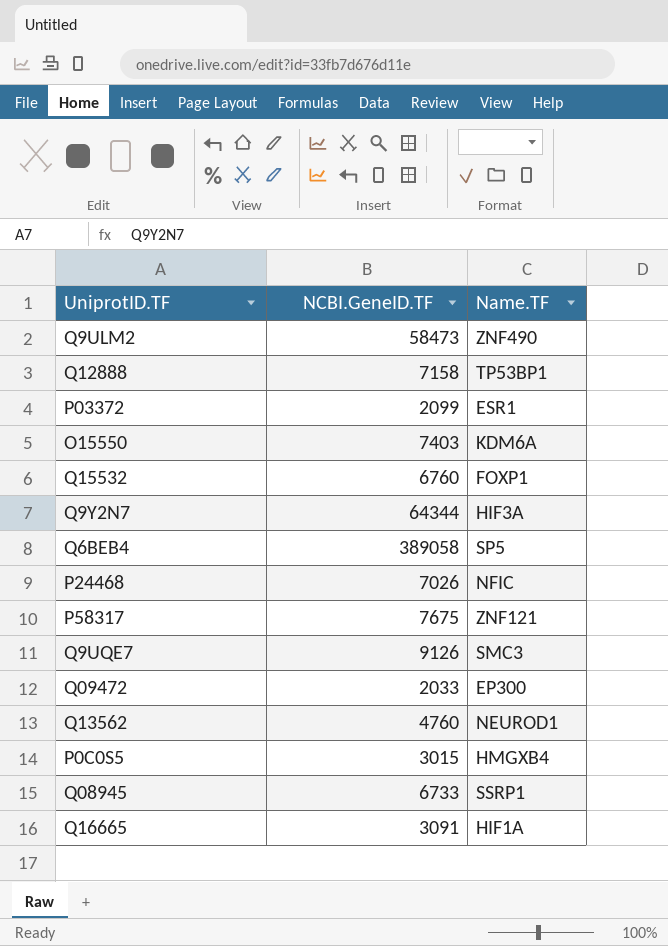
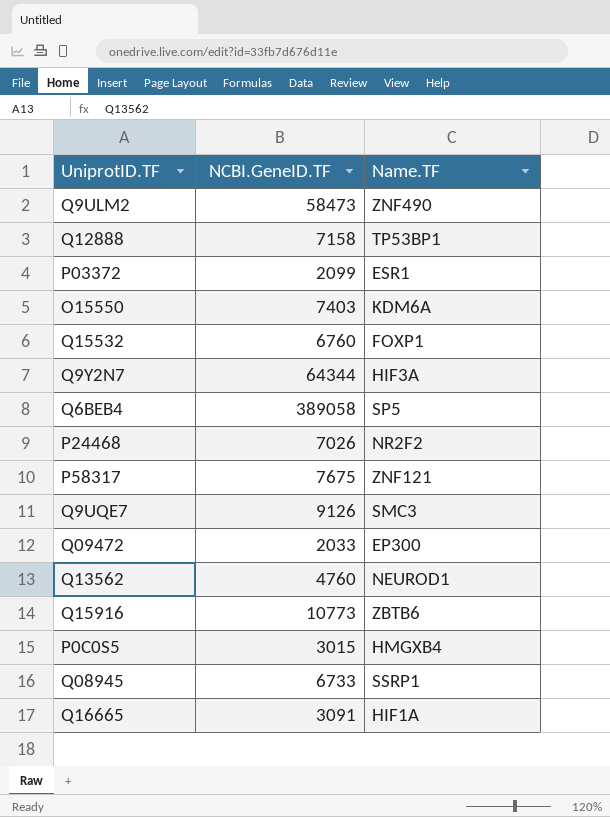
P24468 | Name.TF: NFIC -> NR2F2
row Q15916: none -> 10773 | ZBTB6

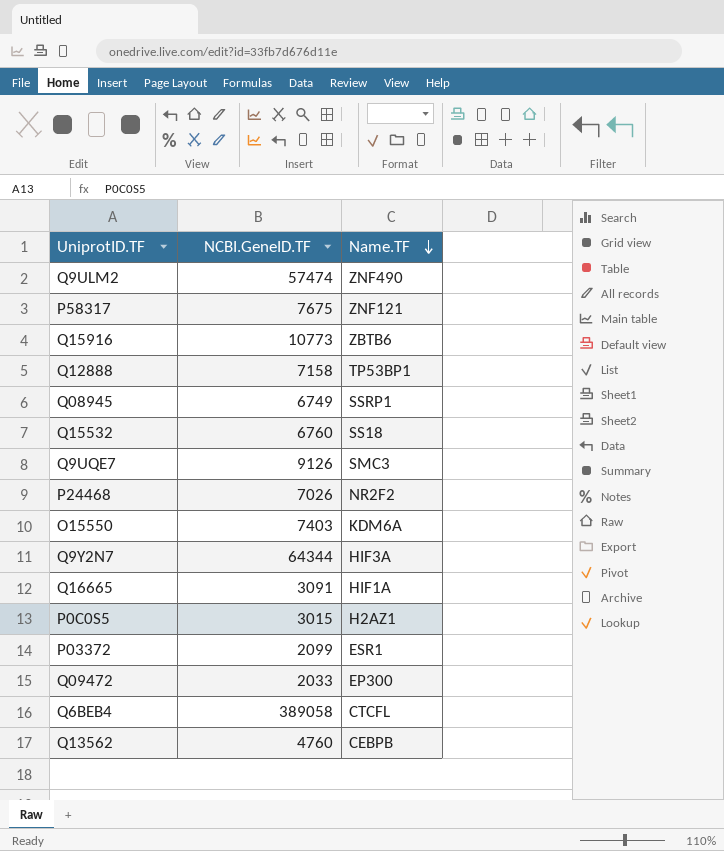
row order: none -> Name.TF descending
Q9ULM2 | NCBI.GeneID.TF: 58473 -> 57474
Q08945 | NCBI.GeneID.TF: 6733 -> 6749
Q15532 | Name.TF: FOXP1 -> SS18
P0C0S5 | Name.TF: HMGXB4 -> H2AZ1
Q6BEB4 | Name.TF: SP5 -> CTCFL
Q13562 | Name.TF: NEUROD1 -> CEBPB

